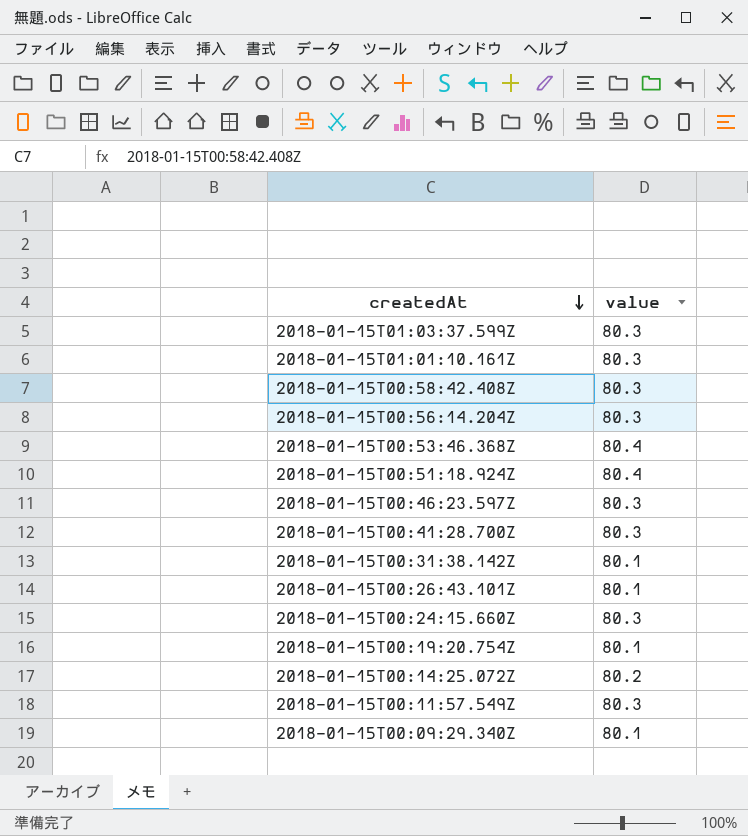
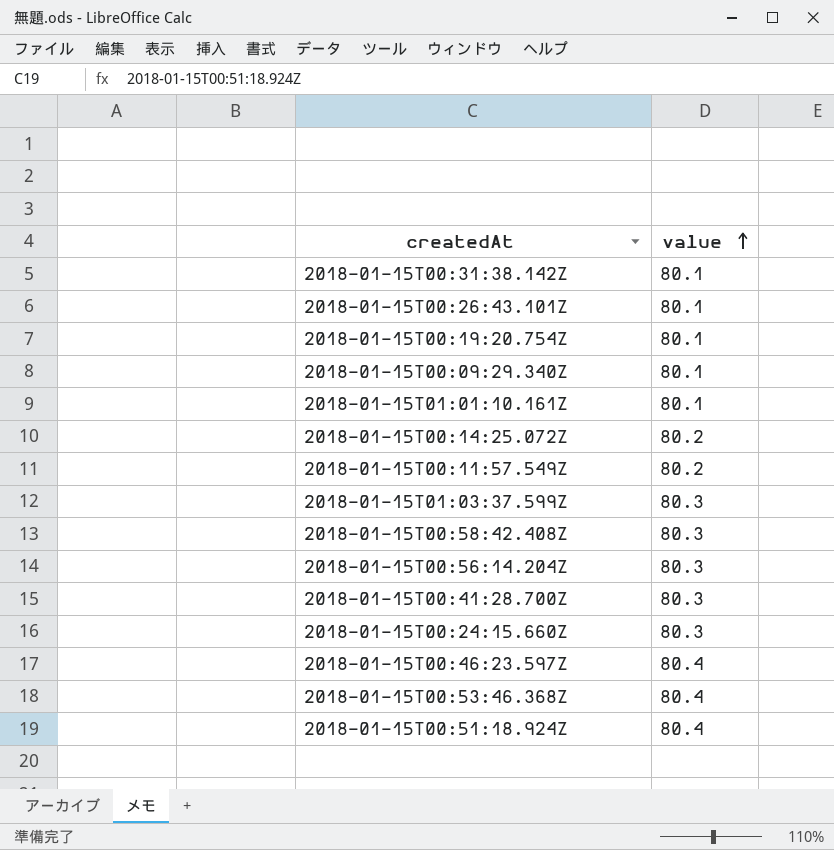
row order: createdAt descending -> value ascending
2018-01-15T01:01:10.161Z | value: 80.3 -> 80.1
2018-01-15T00:11:57.549Z | value: 80.3 -> 80.2
2018-01-15T00:46:23.597Z | value: 80.3 -> 80.4

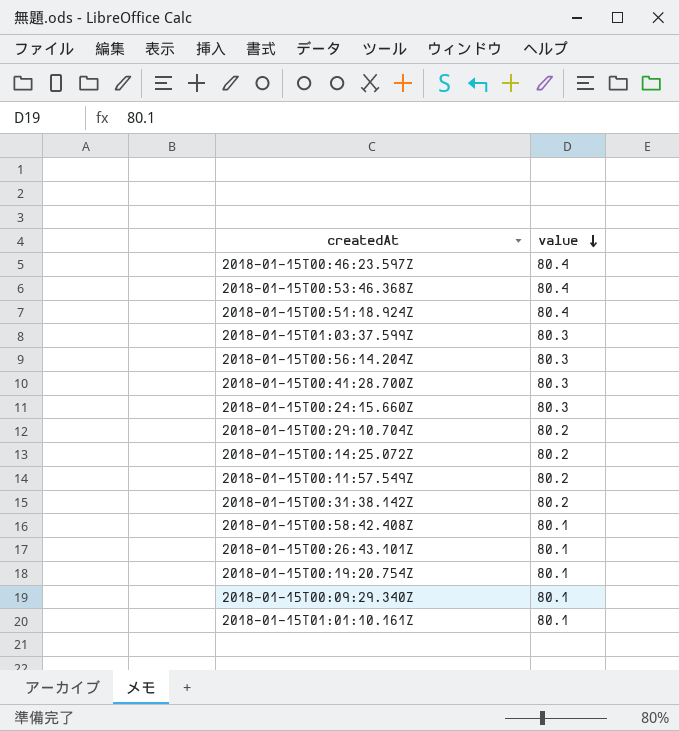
row order: value ascending -> value descending
row 2018-01-15T00:29:10.704Z: none -> 80.2
2018-01-15T00:31:38.142Z | value: 80.1 -> 80.2
2018-01-15T00:58:42.408Z | value: 80.3 -> 80.1

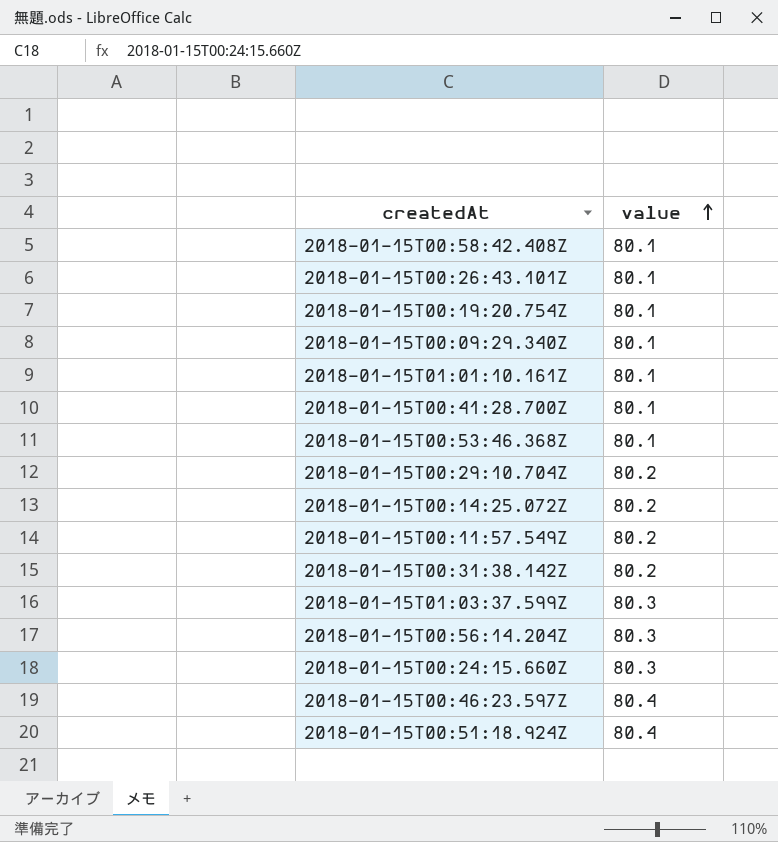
row order: value descending -> value ascending
2018-01-15T00:41:28.700Z | value: 80.3 -> 80.1
2018-01-15T00:53:46.368Z | value: 80.4 -> 80.1

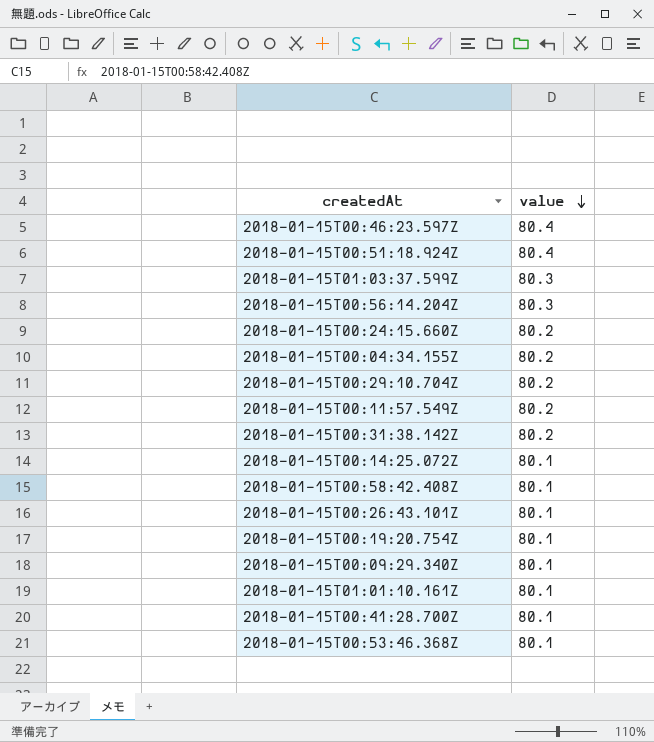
row order: value ascending -> value descending
2018-01-15T00:24:15.660Z | value: 80.3 -> 80.2
row 2018-01-15T00:04:34.155Z: none -> 80.2
2018-01-15T00:14:25.072Z | value: 80.2 -> 80.1

